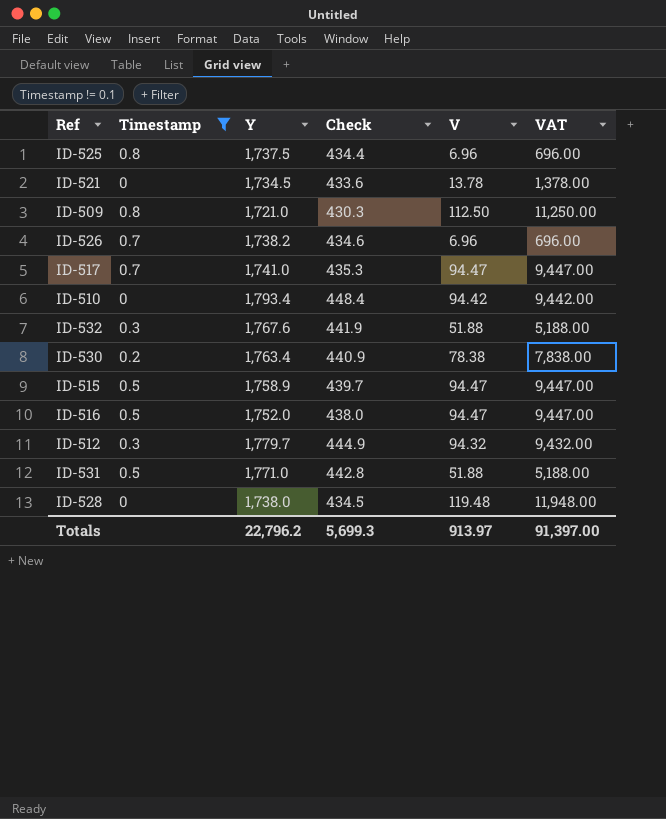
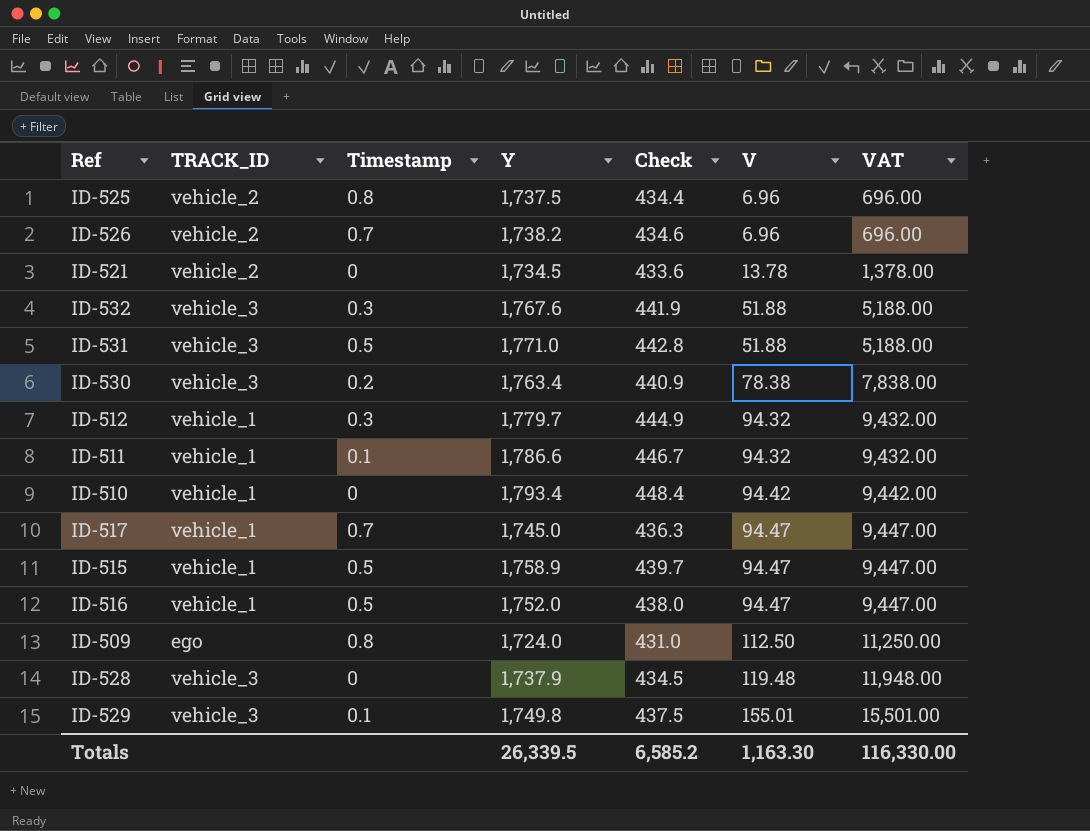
filter: Timestamp != 0.1 -> none
row order: none -> V ascending
column TRACK_ID | position: none -> 2
ID-517 | Y: 1,741.0 -> 1,745.0
ID-517 | Check: 435.3 -> 436.3
ID-509 | Y: 1,721.0 -> 1,724.0
ID-509 | Check: 430.3 -> 431.0
ID-528 | Y: 1,738.0 -> 1,737.9
Totals | Y: 22,796.2 -> 26,339.5
Totals | Check: 5,699.3 -> 6,585.2
Totals | V: 913.97 -> 1,163.30
Totals | VAT: 91,397.00 -> 116,330.00

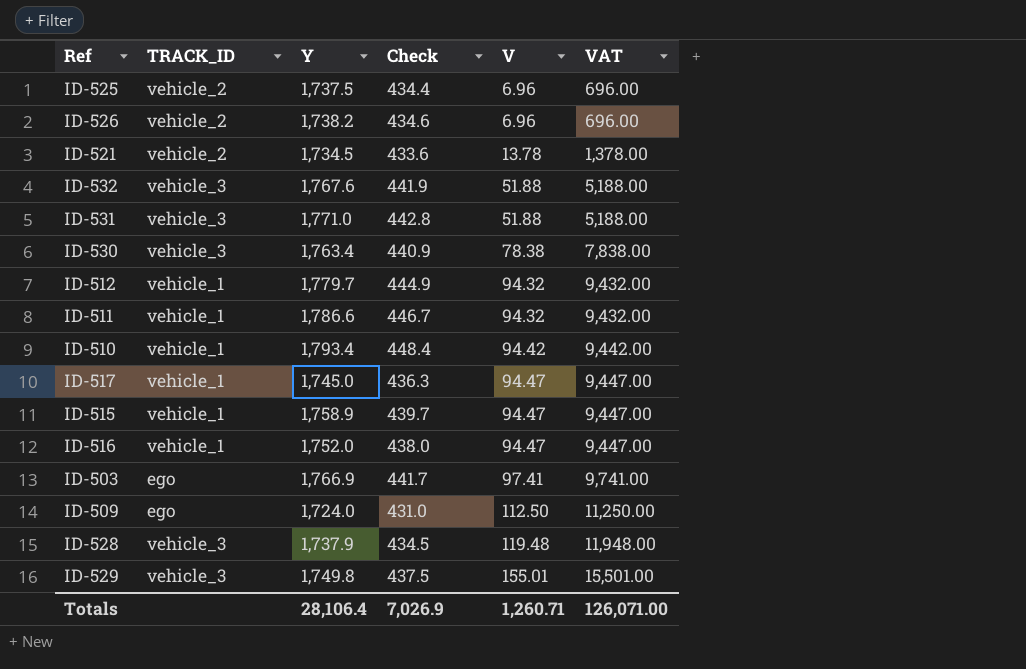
column Timestamp | position: 3 -> none
row ID-503: none -> ego | 1,766.9 | 441.7 | 97.41 | 9,741.00
Totals | Y: 26,339.5 -> 28,106.4
Totals | Check: 6,585.2 -> 7,026.9
Totals | V: 1,163.30 -> 1,260.71
Totals | VAT: 116,330.00 -> 126,071.00

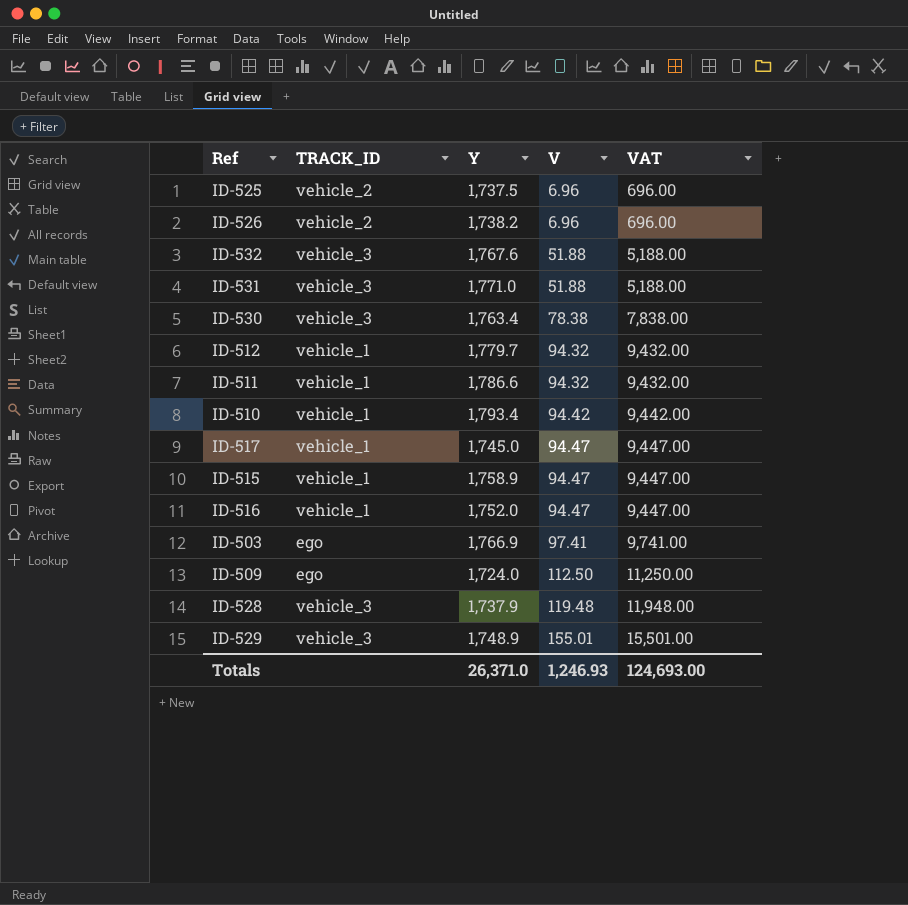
column Check | formula: [Y] * 0.25 -> none
row ID-521: vehicle_2 | 1,734.5 | 433.6 | 13.78 | 1,378.00 -> none
ID-529 | Y: 1,749.8 -> 1,748.9
Totals | Y: 28,106.4 -> 26,371.0
Totals | V: 1,260.71 -> 1,246.93
Totals | VAT: 126,071.00 -> 124,693.00

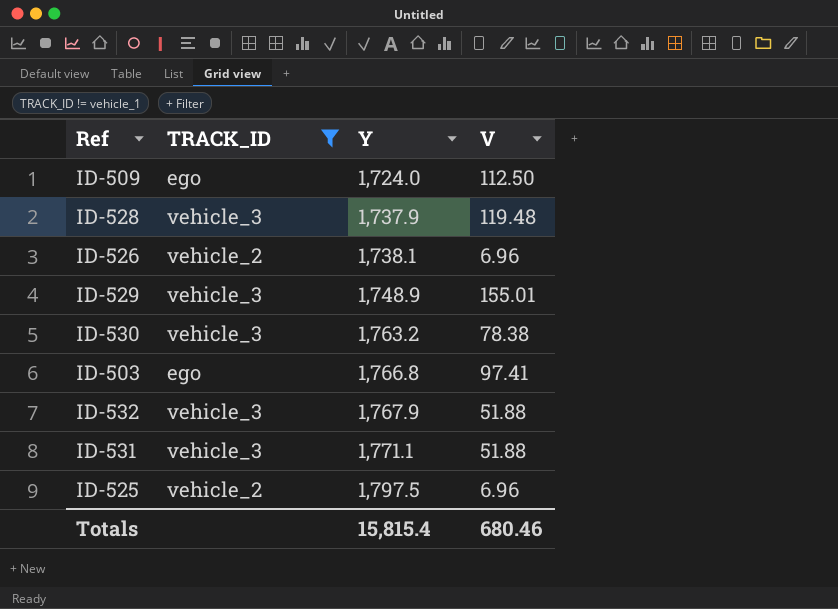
filter: none -> TRACK_ID != vehicle_1
row order: V ascending -> Y ascending
column VAT | formula: [V] * 100 -> none
ID-526 | Y: 1,738.2 -> 1,738.1
ID-530 | Y: 1,763.4 -> 1,763.2
ID-503 | Y: 1,766.9 -> 1,766.8
ID-532 | Y: 1,767.6 -> 1,767.9
ID-531 | Y: 1,771.0 -> 1,771.1
ID-525 | Y: 1,737.5 -> 1,797.5
Totals | Y: 26,371.0 -> 15,815.4
Totals | V: 1,246.93 -> 680.46

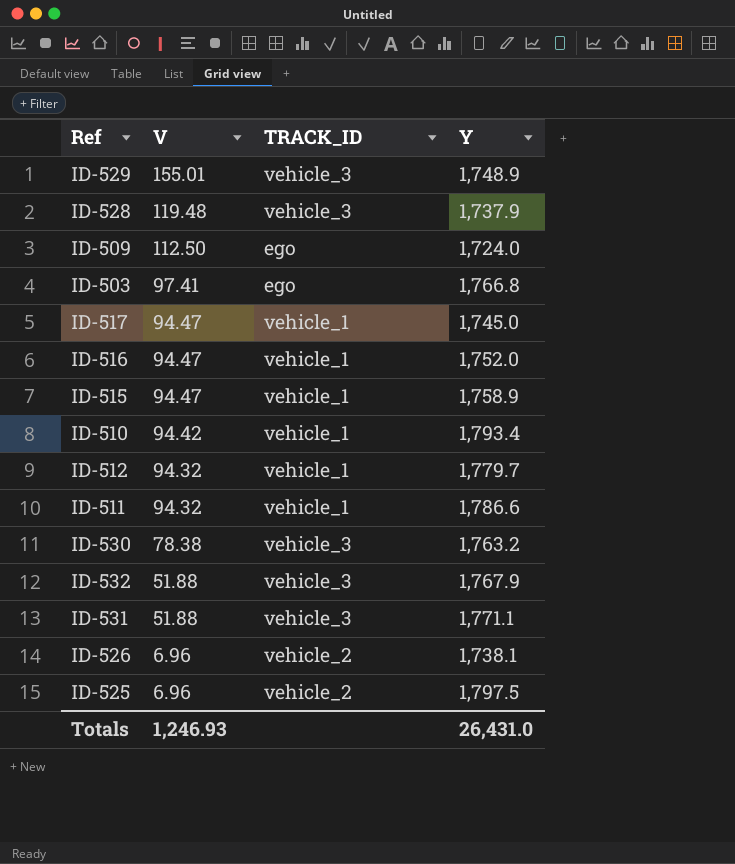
filter: TRACK_ID != vehicle_1 -> none
row order: Y ascending -> V descending
column V | position: 4 -> 2
Totals | V: 680.46 -> 1,246.93
Totals | Y: 15,815.4 -> 26,431.0

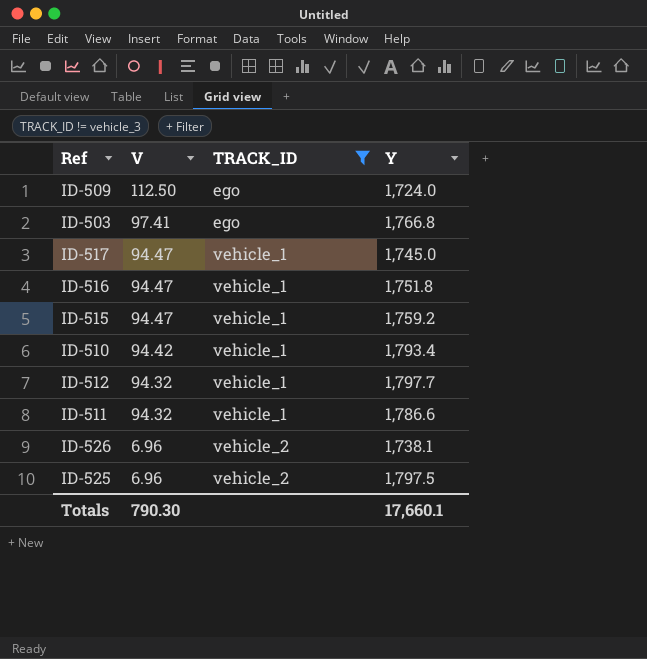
filter: none -> TRACK_ID != vehicle_3
ID-516 | Y: 1,752.0 -> 1,751.8
ID-515 | Y: 1,758.9 -> 1,759.2
ID-512 | Y: 1,779.7 -> 1,797.7
Totals | V: 1,246.93 -> 790.30
Totals | Y: 26,431.0 -> 17,660.1

